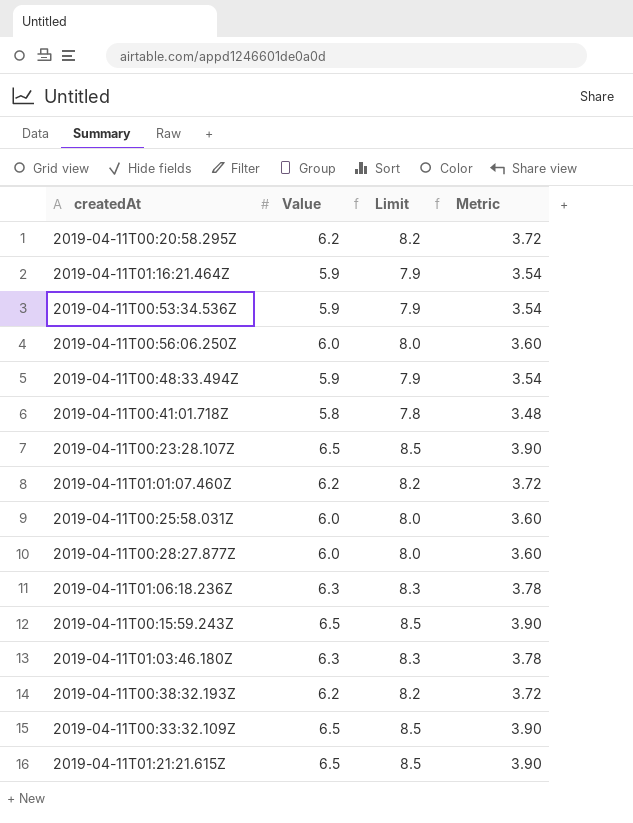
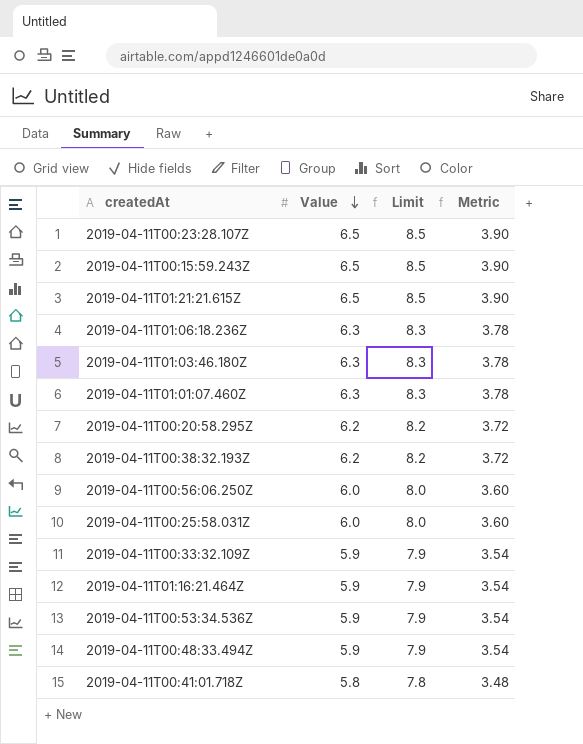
row order: none -> Value descending
row 2019-04-11T00:28:27.877Z: 6.0 | 8.0 | 3.60 -> none
2019-04-11T01:01:07.460Z | Value: 6.2 -> 6.3
2019-04-11T01:01:07.460Z | Limit: 8.2 -> 8.3
2019-04-11T01:01:07.460Z | Metric: 3.72 -> 3.78
2019-04-11T00:33:32.109Z | Value: 6.5 -> 5.9
2019-04-11T00:33:32.109Z | Limit: 8.5 -> 7.9
2019-04-11T00:33:32.109Z | Metric: 3.90 -> 3.54

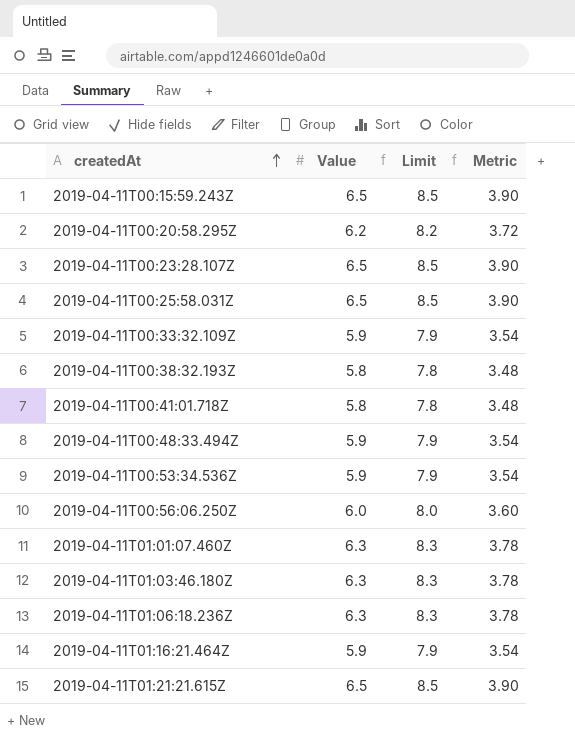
row order: Value descending -> createdAt ascending
2019-04-11T00:25:58.031Z | Value: 6.0 -> 6.5
2019-04-11T00:25:58.031Z | Limit: 8.0 -> 8.5
2019-04-11T00:25:58.031Z | Metric: 3.60 -> 3.90
2019-04-11T00:38:32.193Z | Value: 6.2 -> 5.8
2019-04-11T00:38:32.193Z | Limit: 8.2 -> 7.8
2019-04-11T00:38:32.193Z | Metric: 3.72 -> 3.48

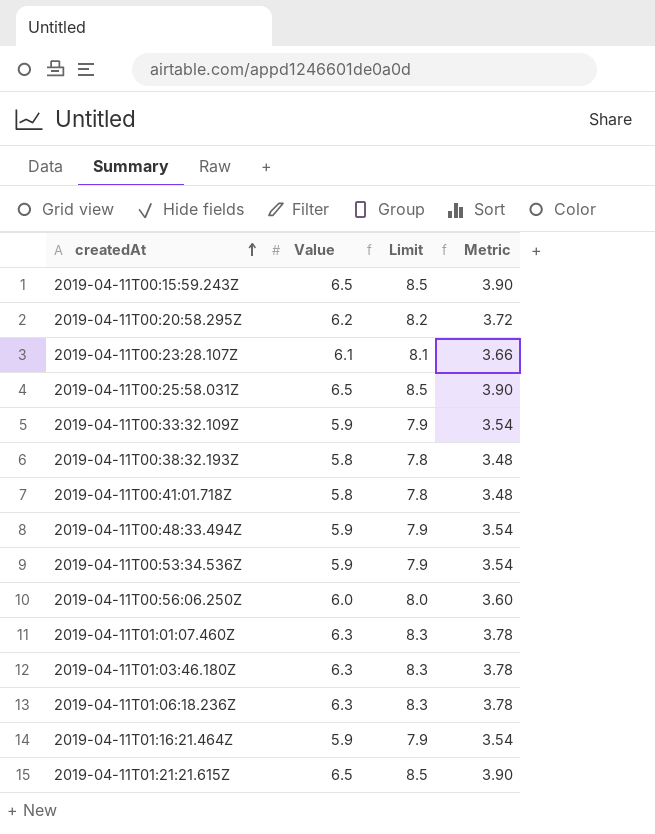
2019-04-11T00:23:28.107Z | Value: 6.5 -> 6.1
2019-04-11T00:23:28.107Z | Limit: 8.5 -> 8.1
2019-04-11T00:23:28.107Z | Metric: 3.90 -> 3.66

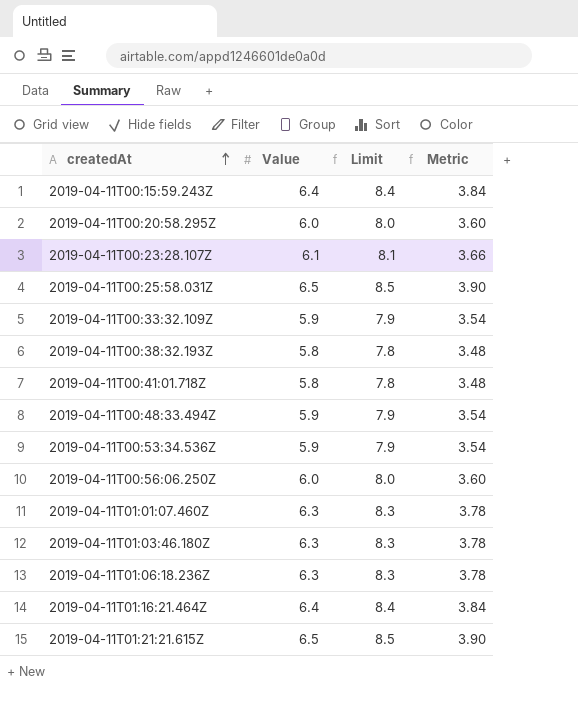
2019-04-11T00:15:59.243Z | Value: 6.5 -> 6.4
2019-04-11T00:15:59.243Z | Limit: 8.5 -> 8.4
2019-04-11T00:15:59.243Z | Metric: 3.90 -> 3.84
2019-04-11T00:20:58.295Z | Value: 6.2 -> 6.0
2019-04-11T00:20:58.295Z | Limit: 8.2 -> 8.0
2019-04-11T00:20:58.295Z | Metric: 3.72 -> 3.60
2019-04-11T01:16:21.464Z | Value: 5.9 -> 6.4
2019-04-11T01:16:21.464Z | Limit: 7.9 -> 8.4
2019-04-11T01:16:21.464Z | Metric: 3.54 -> 3.84

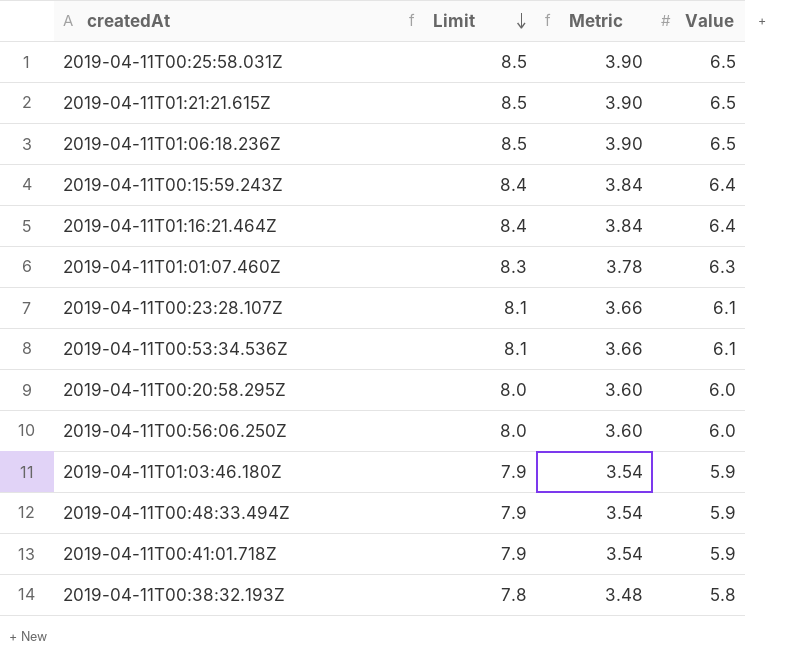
row order: createdAt ascending -> Limit descending
column Value | position: 2 -> 4
row 2019-04-11T00:33:32.109Z: 5.9 | 7.9 | 3.54 -> none
2019-04-11T01:06:18.236Z | Limit: 8.3 -> 8.5
2019-04-11T01:06:18.236Z | Metric: 3.78 -> 3.90
2019-04-11T01:06:18.236Z | Value: 6.3 -> 6.5
2019-04-11T00:53:34.536Z | Limit: 7.9 -> 8.1
2019-04-11T00:53:34.536Z | Metric: 3.54 -> 3.66
2019-04-11T00:53:34.536Z | Value: 5.9 -> 6.1
2019-04-11T01:03:46.180Z | Limit: 8.3 -> 7.9
2019-04-11T01:03:46.180Z | Metric: 3.78 -> 3.54
2019-04-11T01:03:46.180Z | Value: 6.3 -> 5.9
2019-04-11T00:41:01.718Z | Limit: 7.8 -> 7.9
2019-04-11T00:41:01.718Z | Metric: 3.48 -> 3.54
2019-04-11T00:41:01.718Z | Value: 5.8 -> 5.9

